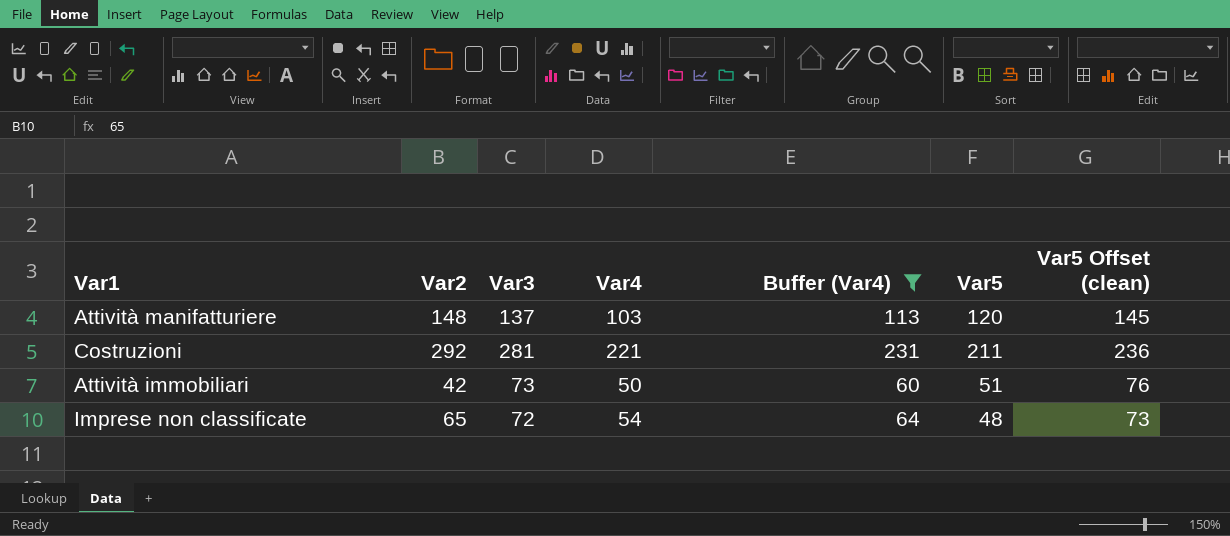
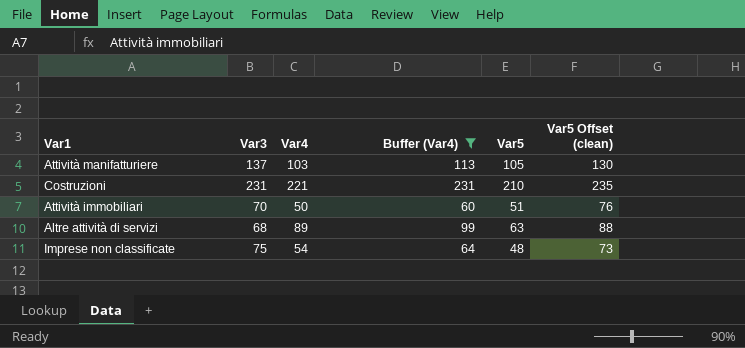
column Var2 | position: 2 -> none
Attività manifatturiere | Var5: 120 -> 105
Attività manifatturiere | Var5 Offset (clean): 145 -> 130
Costruzioni | Var3: 281 -> 231
Costruzioni | Var5: 211 -> 210
Costruzioni | Var5 Offset (clean): 236 -> 235
Attività immobiliari | Var3: 73 -> 70
row Altre attività di servizi: none -> 68 | 89 | 99 | 63 | 88
Imprese non classificate | Var3: 72 -> 75

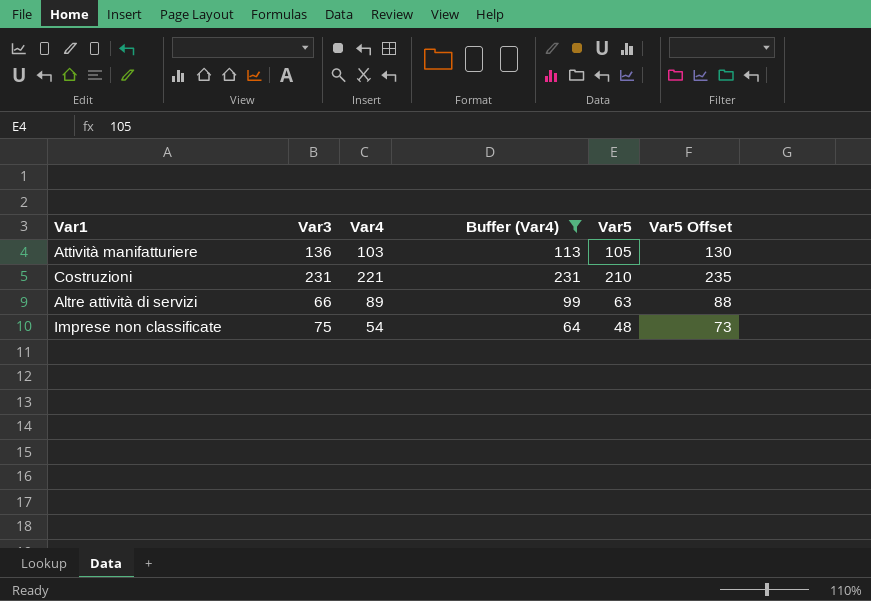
column name: Var5 Offset (clean) -> Var5 Offset
row Attività immobiliari: 70 | 50 | 60 | 51 | 76 -> none
Attività manifatturiere | Var3: 137 -> 136
Altre attività di servizi | Var3: 68 -> 66

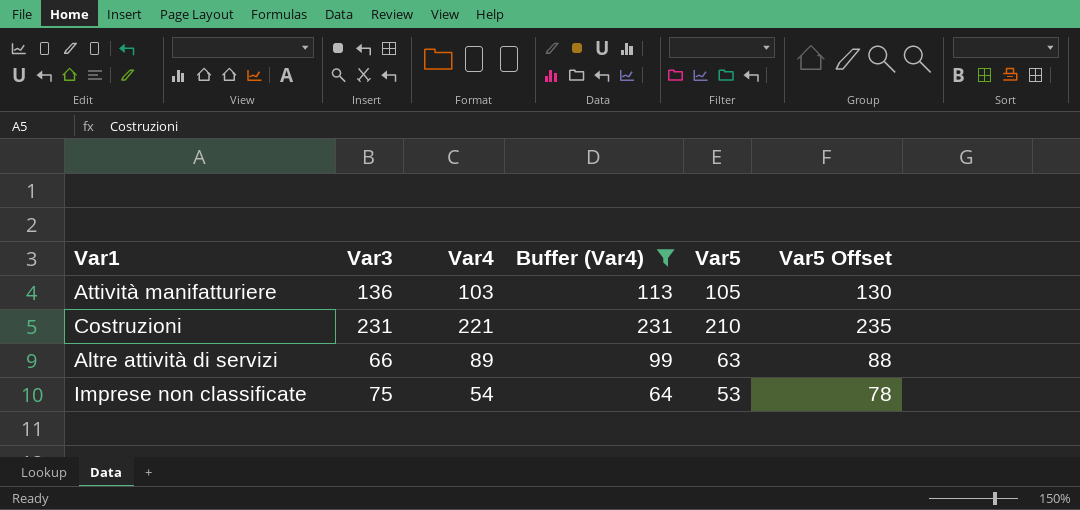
Imprese non classificate | Var5: 48 -> 53
Imprese non classificate | Var5 Offset: 73 -> 78

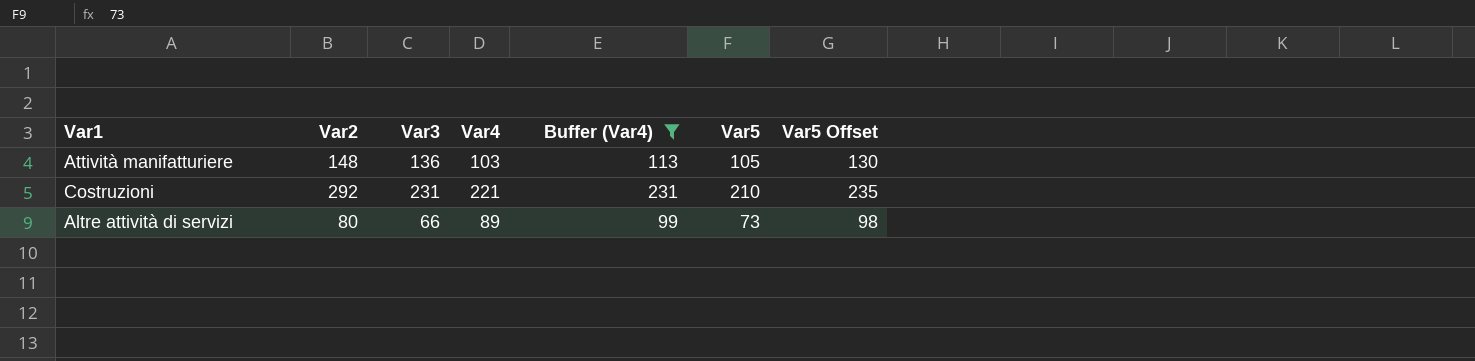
column Var2 | position: none -> 2
row Imprese non classificate: 75 | 54 | 64 | 53 | 78 -> none
Altre attività di servizi | Var5: 63 -> 73
Altre attività di servizi | Var5 Offset: 88 -> 98

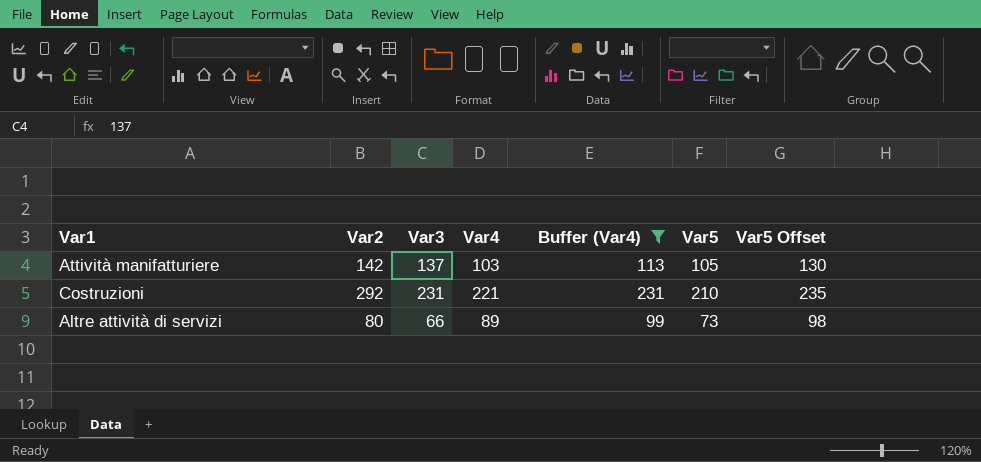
Attività manifatturiere | Var2: 148 -> 142
Attività manifatturiere | Var3: 136 -> 137

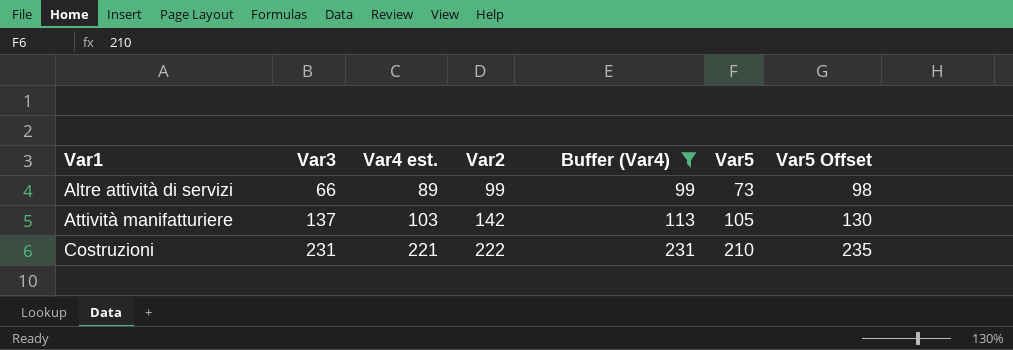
row order: none -> Var1 ascending
column name: Var4 -> Var4 est.
column Var2 | position: 2 -> 4
Altre attività di servizi | Var2: 80 -> 99
Costruzioni | Var2: 292 -> 222

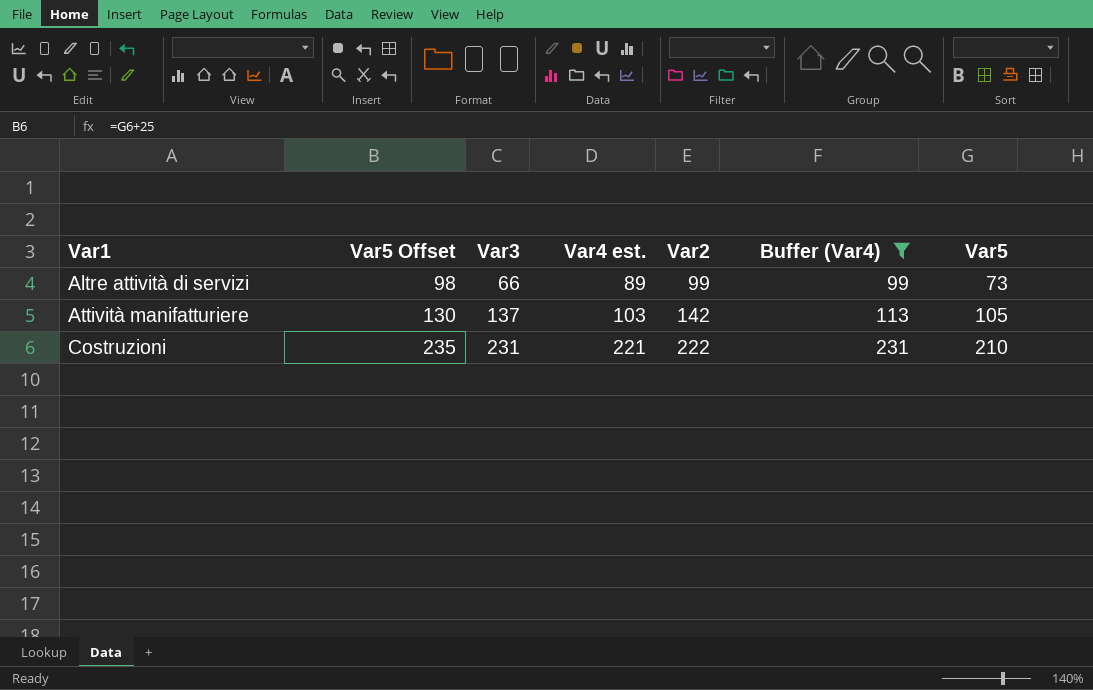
column Var5 Offset | position: 7 -> 2

